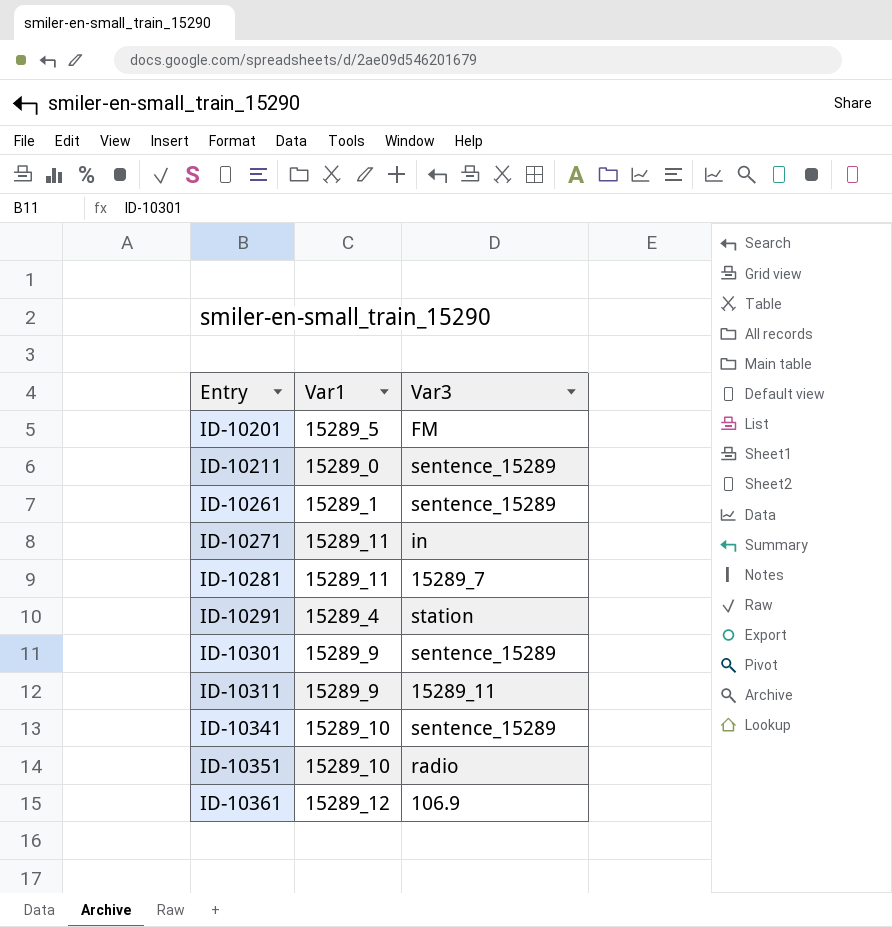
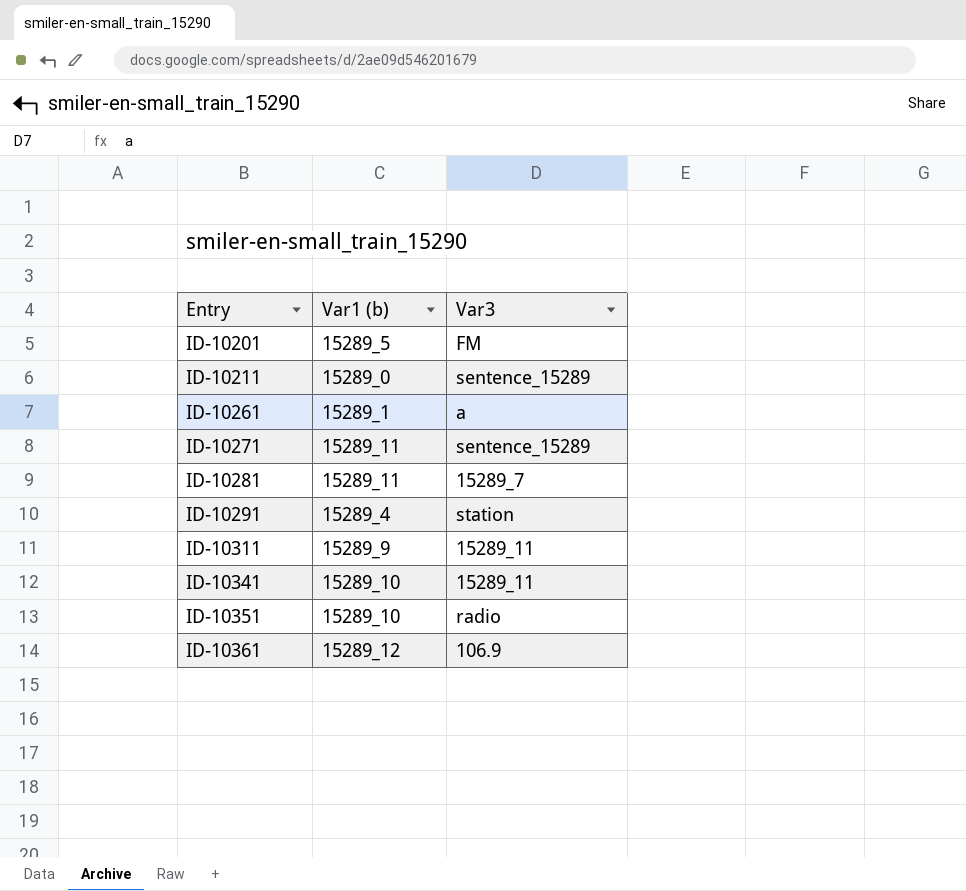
column name: Var1 -> Var1 (b)
row ID-10301: 15289_9 | sentence_15289 -> none
ID-10261 | Var3: sentence_15289 -> a
ID-10271 | Var3: in -> sentence_15289
ID-10341 | Var3: sentence_15289 -> 15289_11

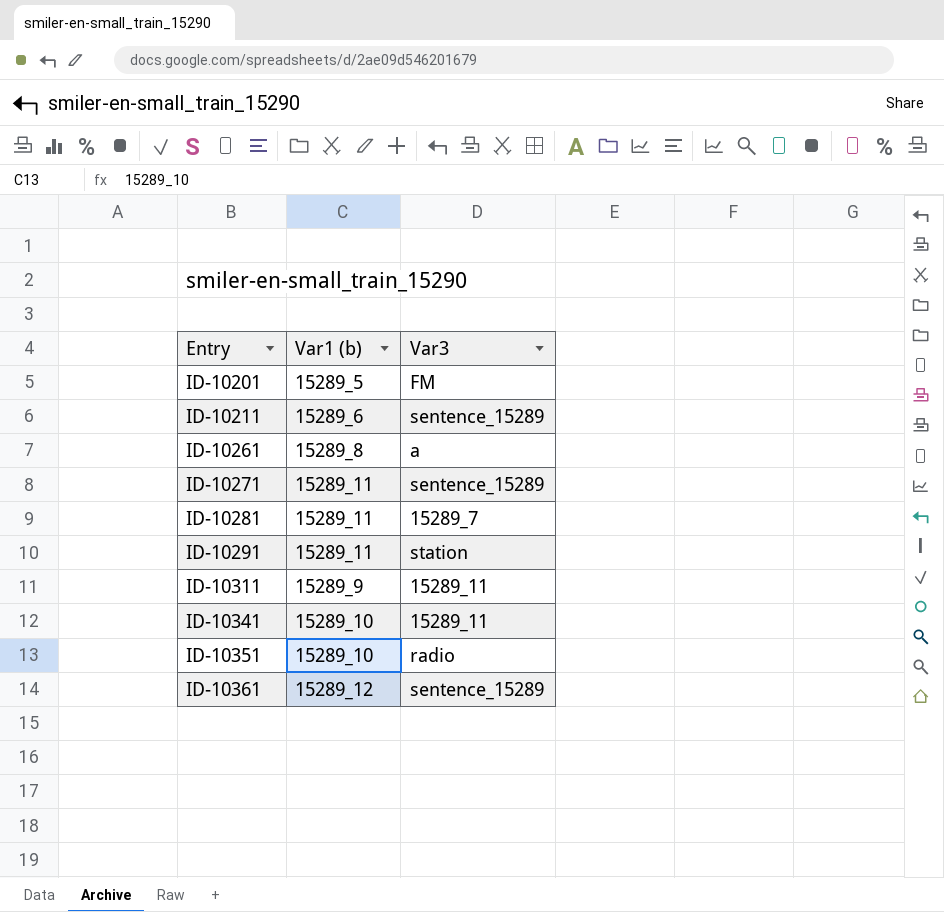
ID-10211 | Var1 (b): 15289_0 -> 15289_6
ID-10261 | Var1 (b): 15289_1 -> 15289_8
ID-10291 | Var1 (b): 15289_4 -> 15289_11
ID-10361 | Var3: 106.9 -> sentence_15289

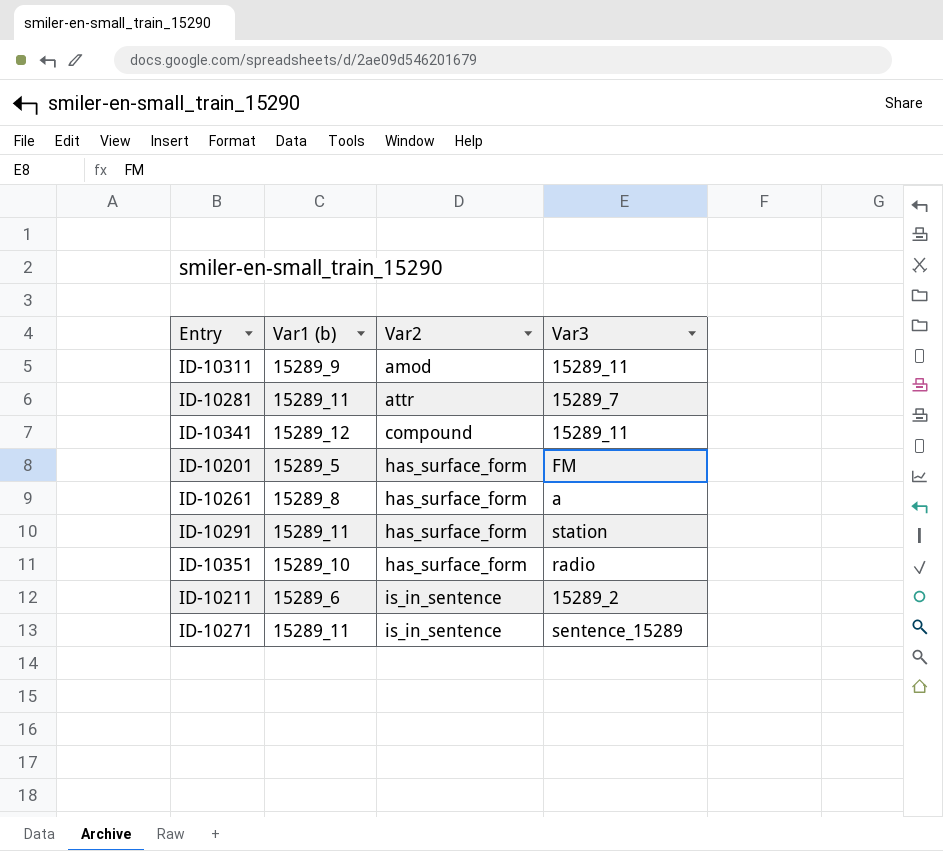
row order: Entry ascending -> Var2 ascending
column Var2 | position: none -> 3
row ID-10361: 15289_12 | sentence_15289 -> none
ID-10341 | Var1 (b): 15289_10 -> 15289_12
ID-10211 | Var3: sentence_15289 -> 15289_2

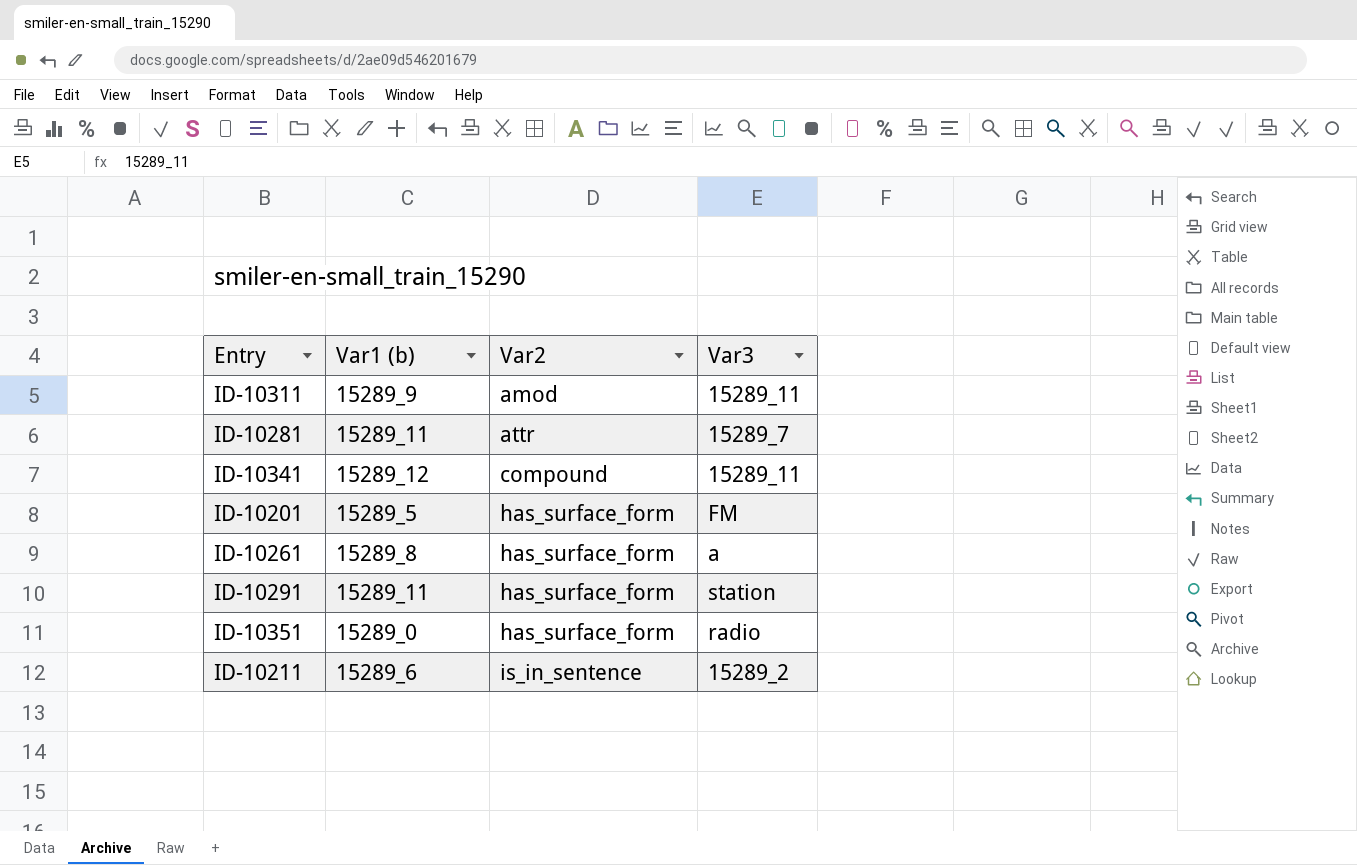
row ID-10271: 15289_11 | is_in_sentence | sentence_15289 -> none
ID-10351 | Var1 (b): 15289_10 -> 15289_0

